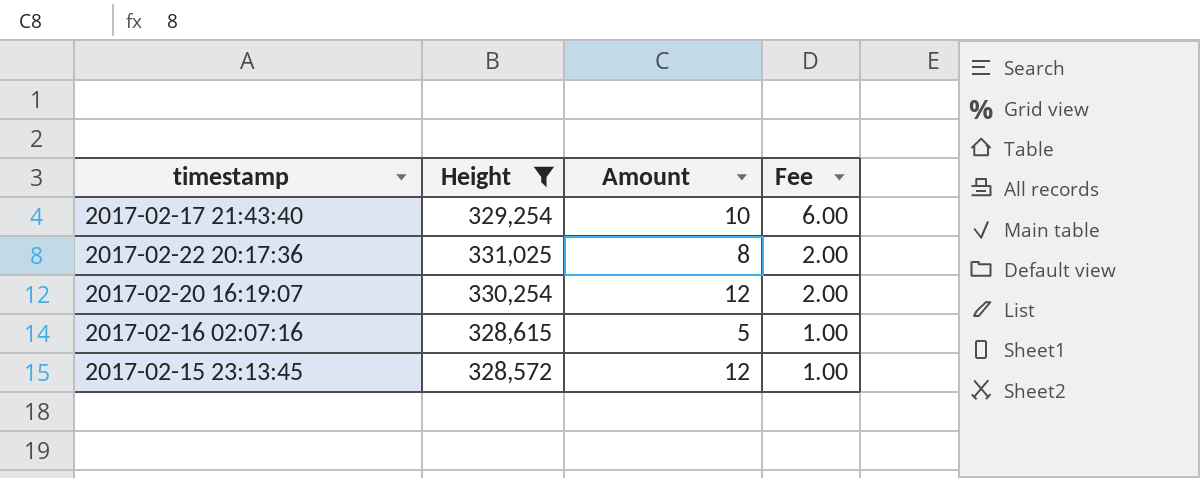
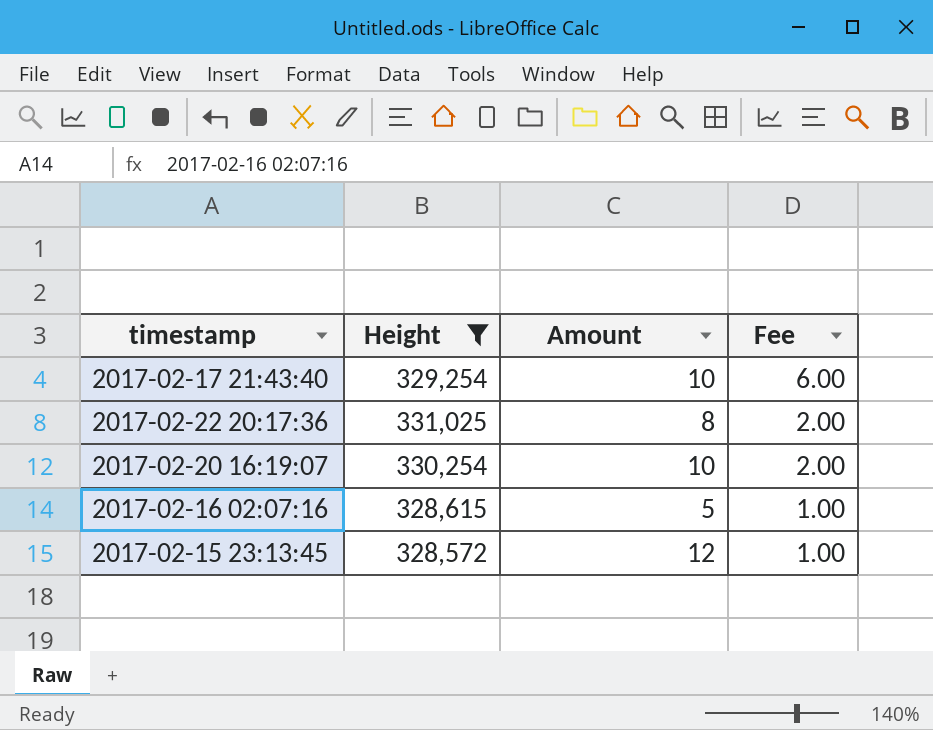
2017-02-20 16:19:07 | Amount: 12 -> 10

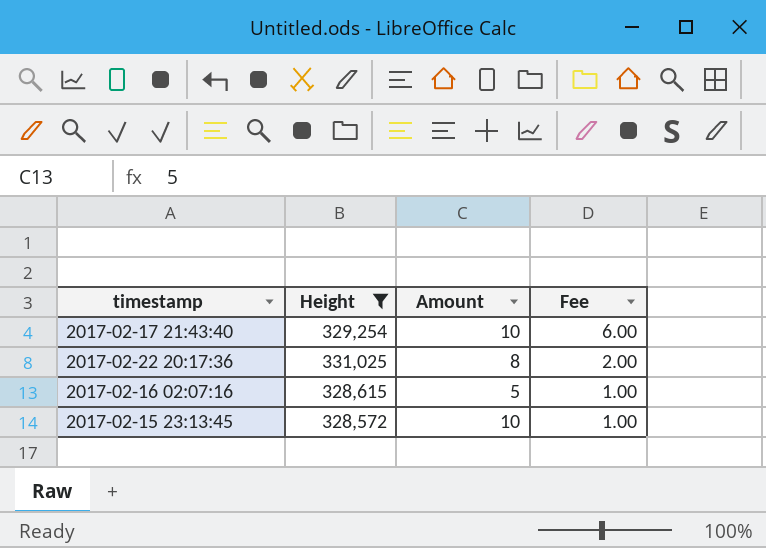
row 2017-02-20 16:19:07: 330,254 | 10 | 2.00 -> none
2017-02-15 23:13:45 | Amount: 12 -> 10

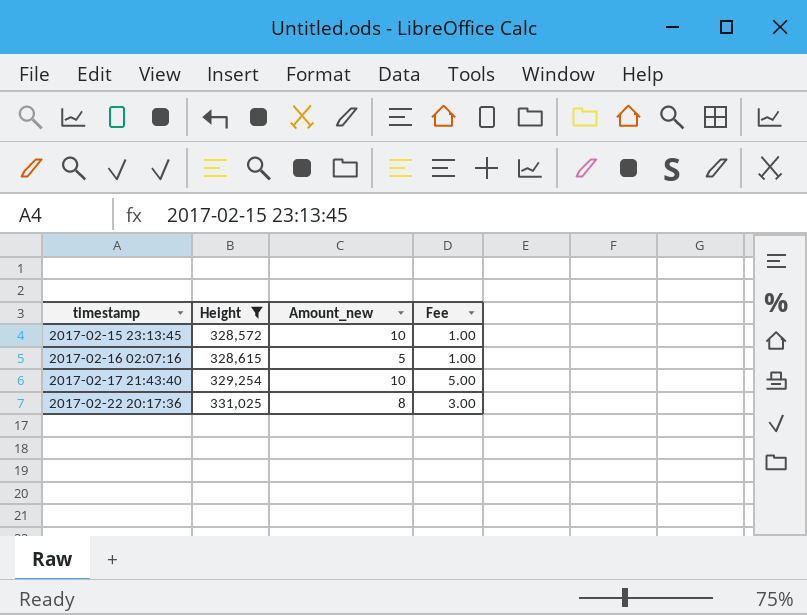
row order: Fee descending -> timestamp ascending
column name: Amount -> Amount_new
2017-02-17 21:43:40 | Fee: 6.00 -> 5.00
2017-02-22 20:17:36 | Fee: 2.00 -> 3.00

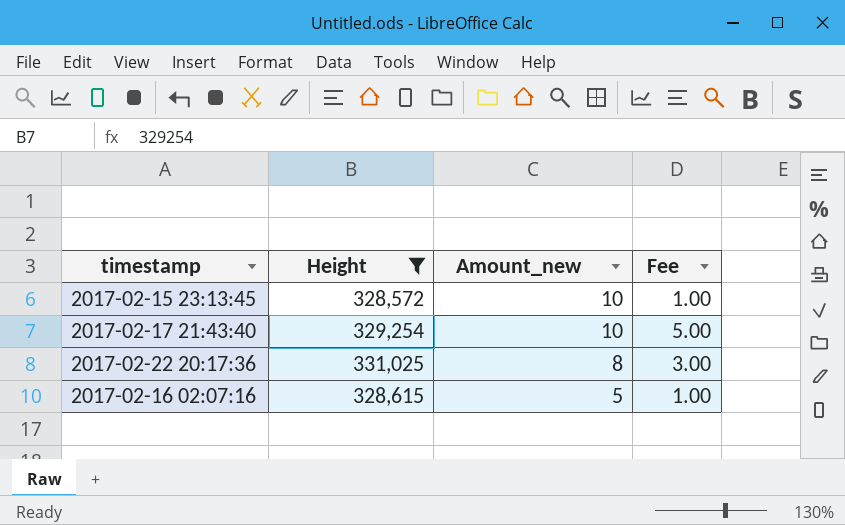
row order: timestamp ascending -> Amount_new descending

